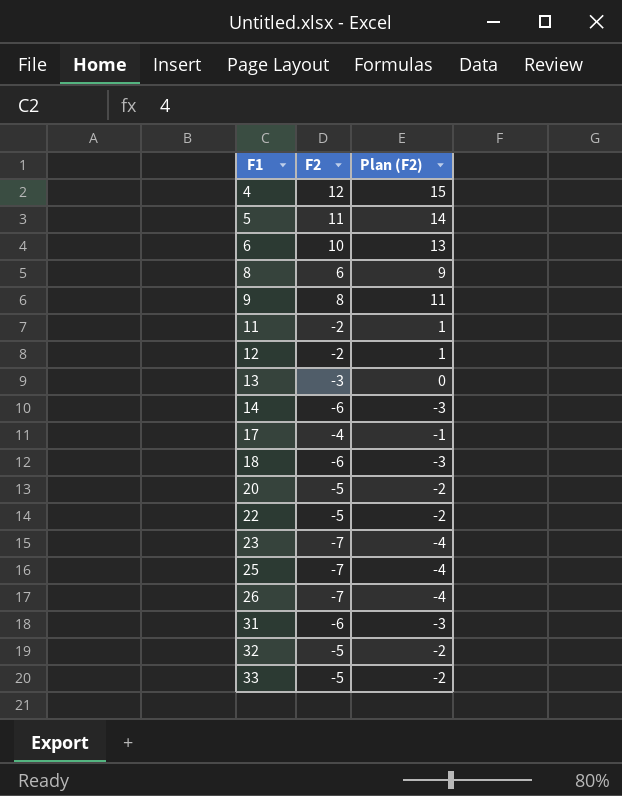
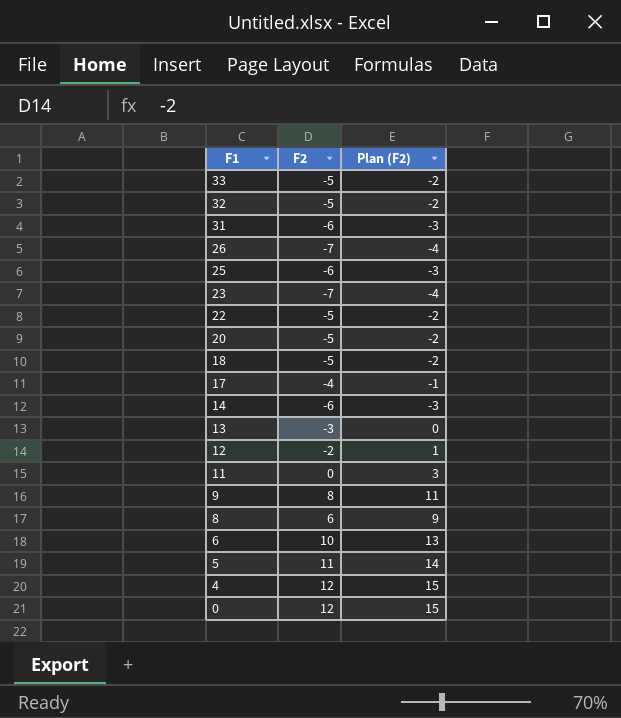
row order: F1 ascending -> F1 descending
25 | F2: -7 -> -6
25 | Plan (F2): -4 -> -3
18 | F2: -6 -> -5
18 | Plan (F2): -3 -> -2
11 | F2: -2 -> 0
11 | Plan (F2): 1 -> 3
row 0: none -> 12 | 15

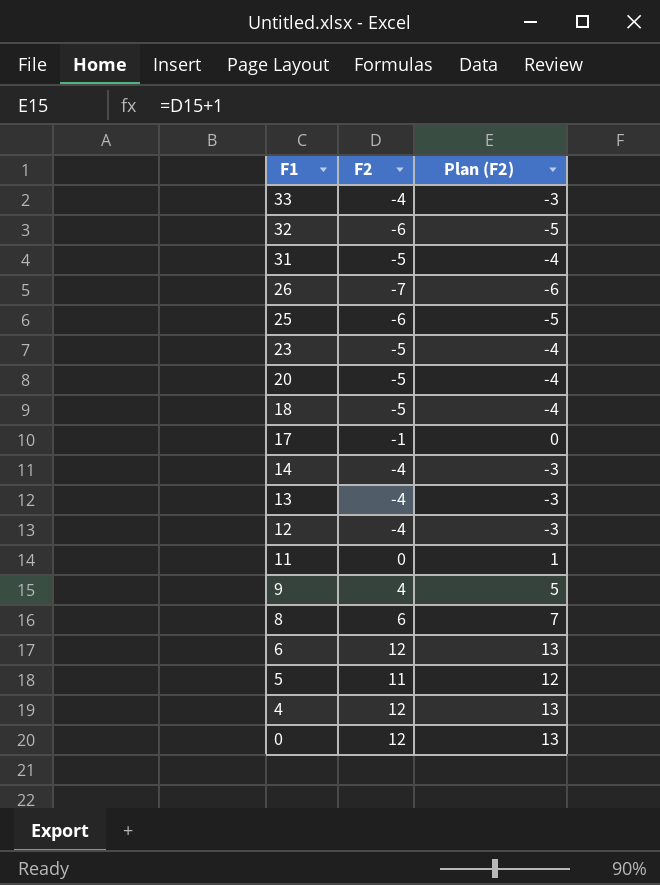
column Plan (F2) | formula: [F2] + 3 -> [F2] + 1
row 22: -5 | -2 -> none
33 | F2: -5 -> -4
32 | F2: -5 -> -6
31 | F2: -6 -> -5
23 | F2: -7 -> -5
17 | F2: -4 -> -1
14 | F2: -6 -> -4
13 | F2: -3 -> -4
12 | F2: -2 -> -4
9 | F2: 8 -> 4
6 | F2: 10 -> 12

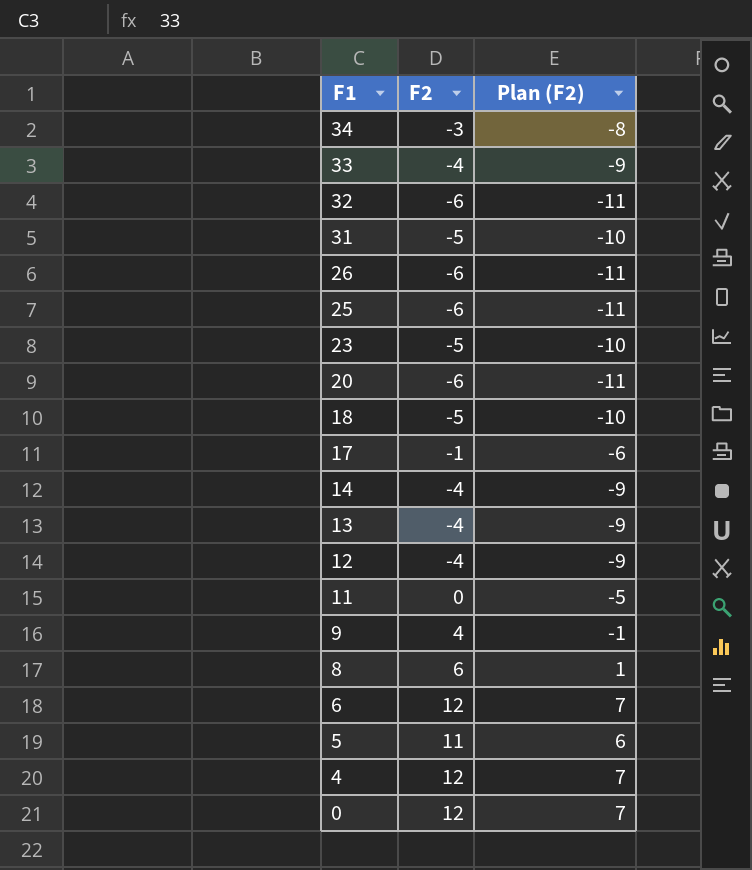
column Plan (F2) | formula: [F2] + 1 -> [F2] - 5
row 34: none -> -3 | -8
26 | F2: -7 -> -6
20 | F2: -5 -> -6

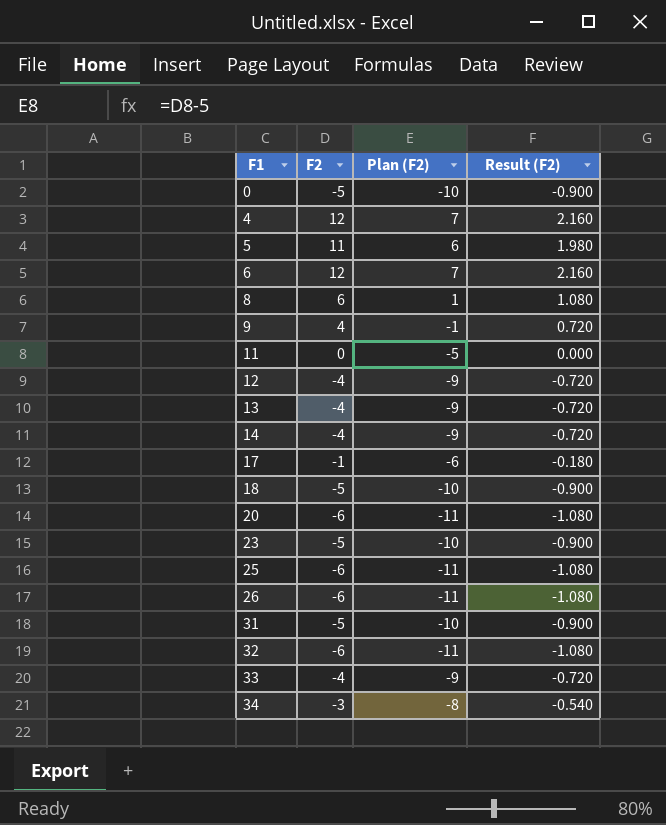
row order: F1 descending -> F1 ascending
column Result (F2) | formula: none -> [F2] * 0.18
0 | F2: 12 -> -5
0 | Plan (F2): 7 -> -10

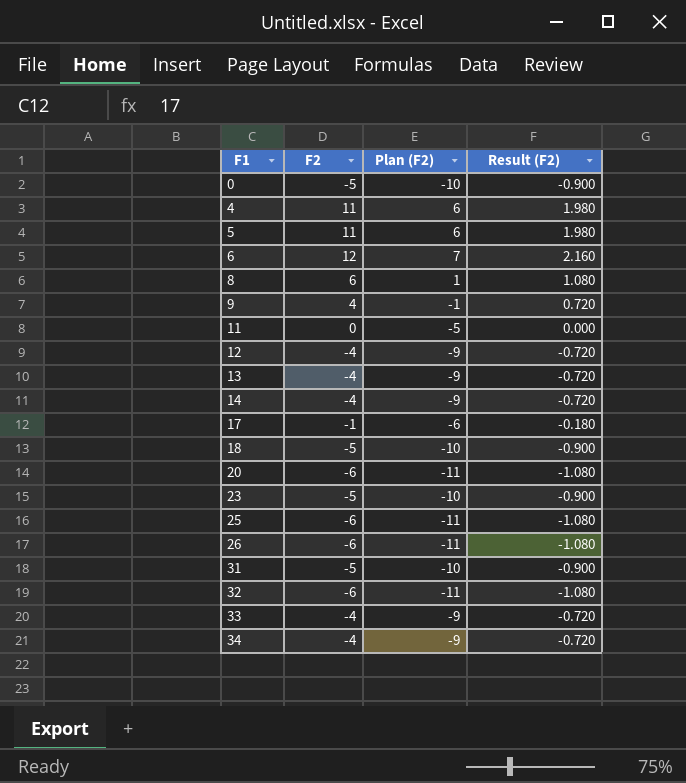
4 | F2: 12 -> 11
4 | Plan (F2): 7 -> 6
4 | Result (F2): 2.160 -> 1.980
34 | F2: -3 -> -4
34 | Plan (F2): -8 -> -9
34 | Result (F2): -0.540 -> -0.720

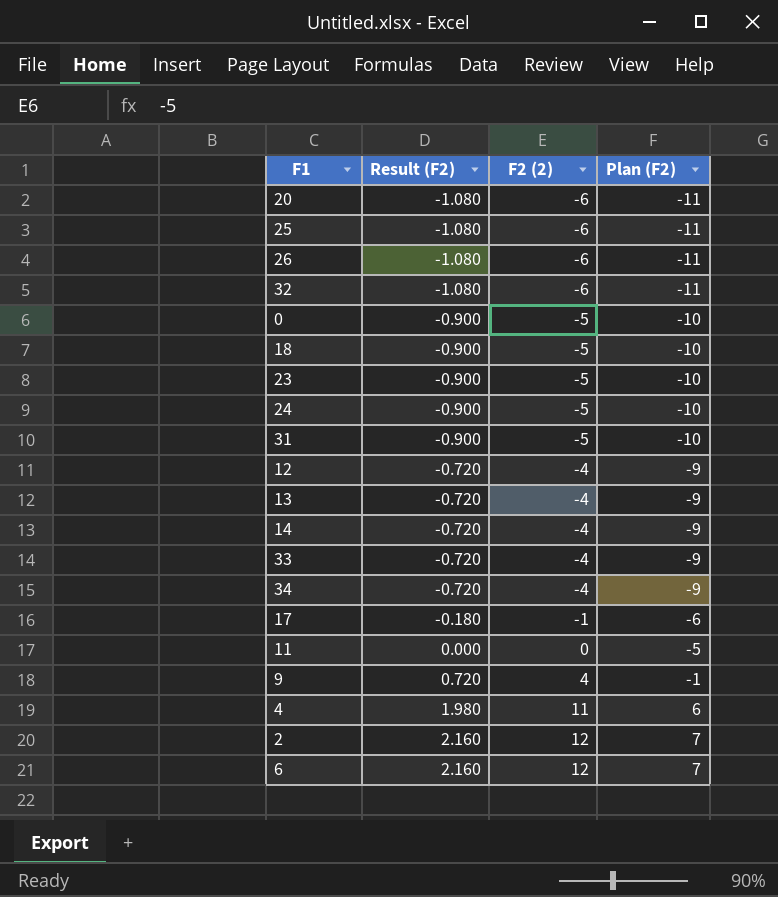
row order: F1 ascending -> Result (F2) ascending
column Result (F2) | position: 4 -> 2
column name: F2 -> F2 (2)
row 5: 11 | 6 | 1.980 -> none
row 8: 6 | 1 | 1.080 -> none
row 24: none -> -0.900 | -5 | -10
row 2: none -> 2.160 | 12 | 7

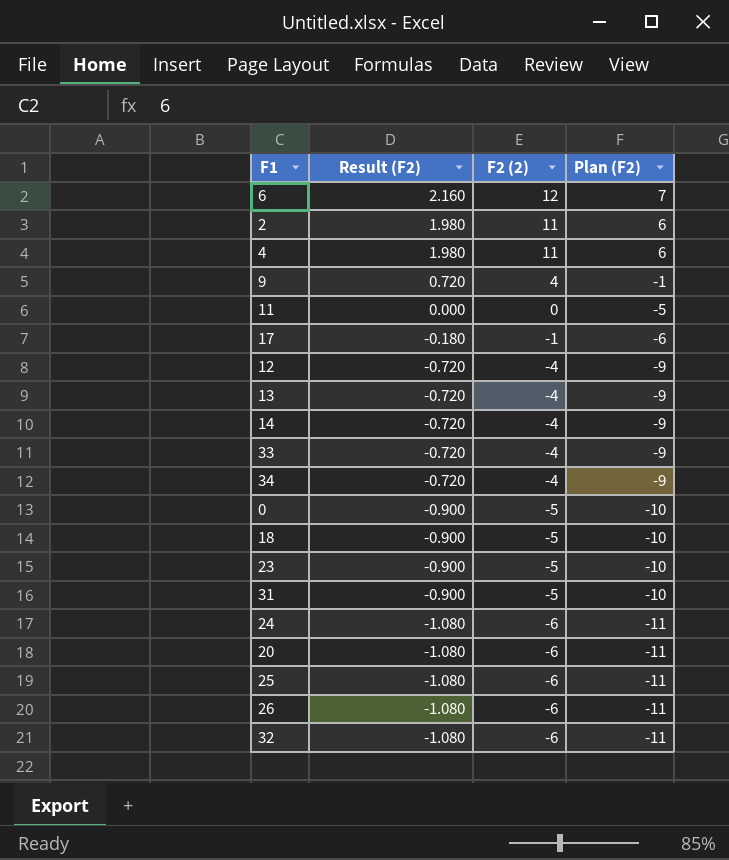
row order: Result (F2) ascending -> Result (F2) descending
2 | Result (F2): 2.160 -> 1.980
2 | F2 (2): 12 -> 11
2 | Plan (F2): 7 -> 6
24 | Result (F2): -0.900 -> -1.080
24 | F2 (2): -5 -> -6
24 | Plan (F2): -10 -> -11

